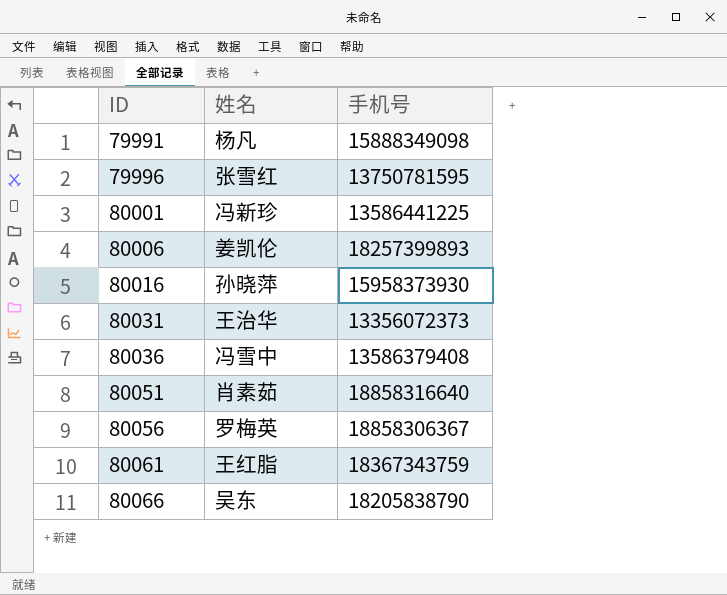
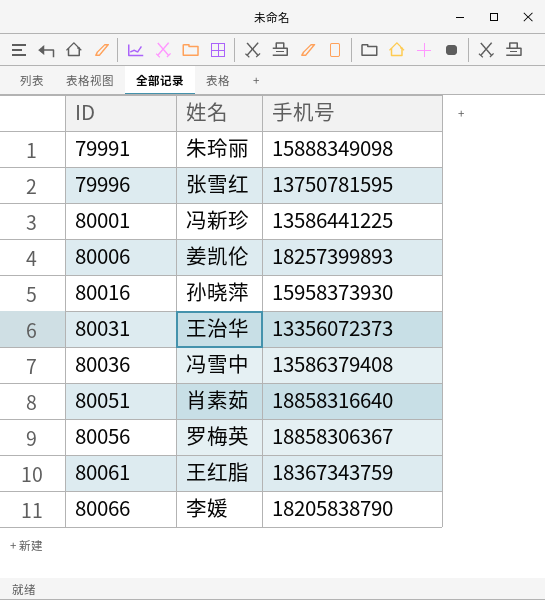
79991 | 姓名: 杨凡 -> 朱玲丽
80066 | 姓名: 吴东 -> 李媛

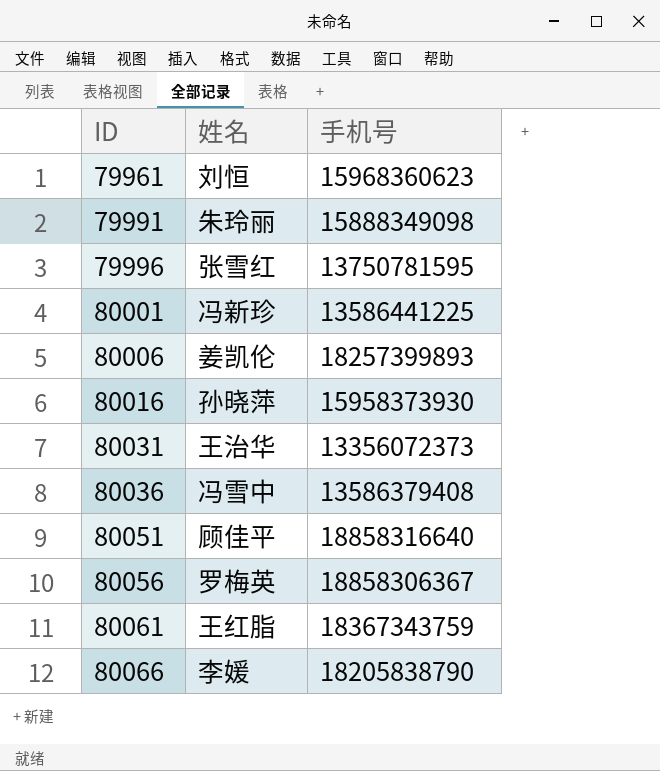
row 79961: none -> 刘恒 | 15968360623
80051 | 姓名: 肖素茹 -> 顾佳平

